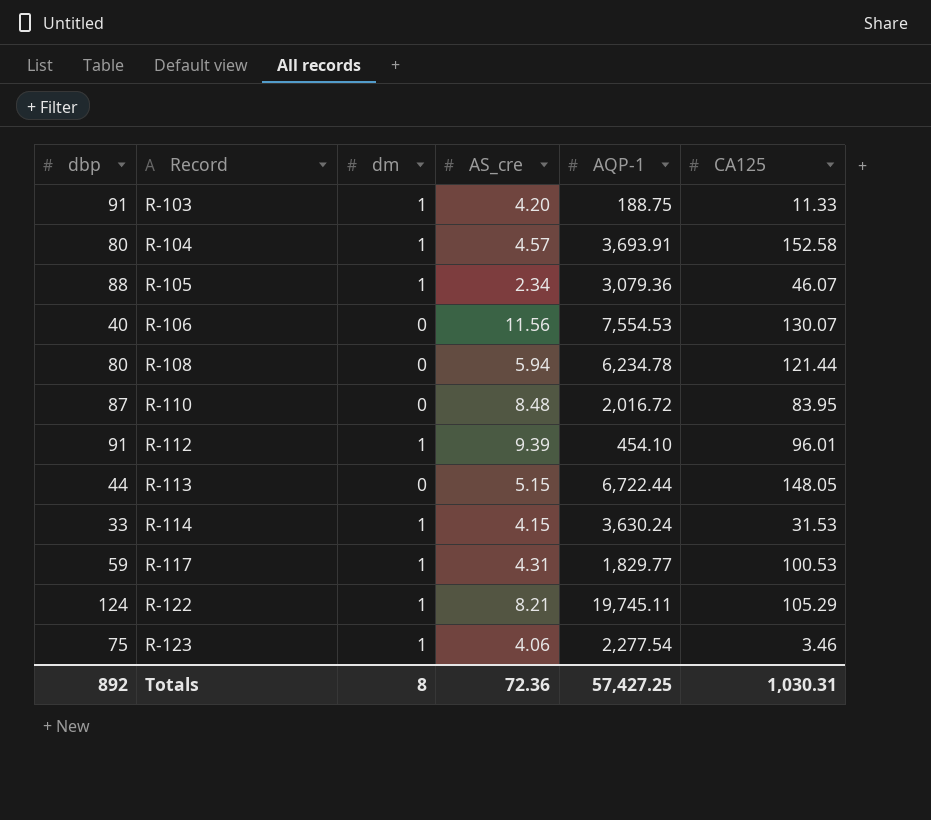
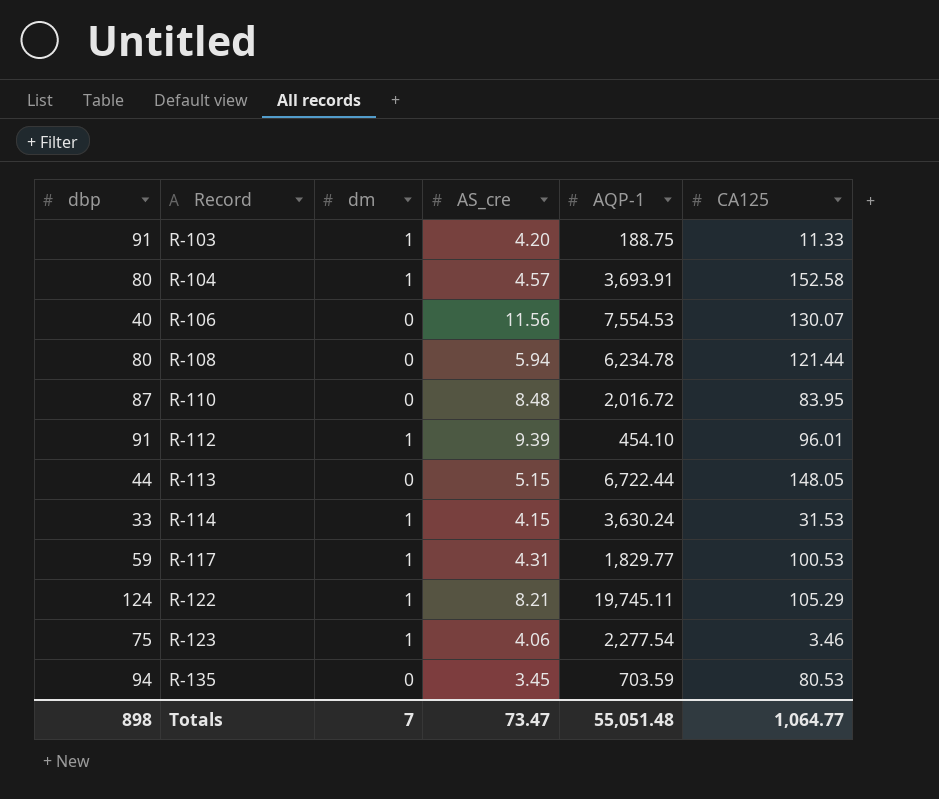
row R-105: 88 | 1 | 2.34 | 3,079.36 | 46.07 -> none
row R-135: none -> 94 | 0 | 3.45 | 703.59 | 80.53
Totals | dbp: 892 -> 898
Totals | dm: 8 -> 7
Totals | AS_cre: 72.36 -> 73.47
Totals | AQP-1: 57,427.25 -> 55,051.48
Totals | CA125: 1,030.31 -> 1,064.77

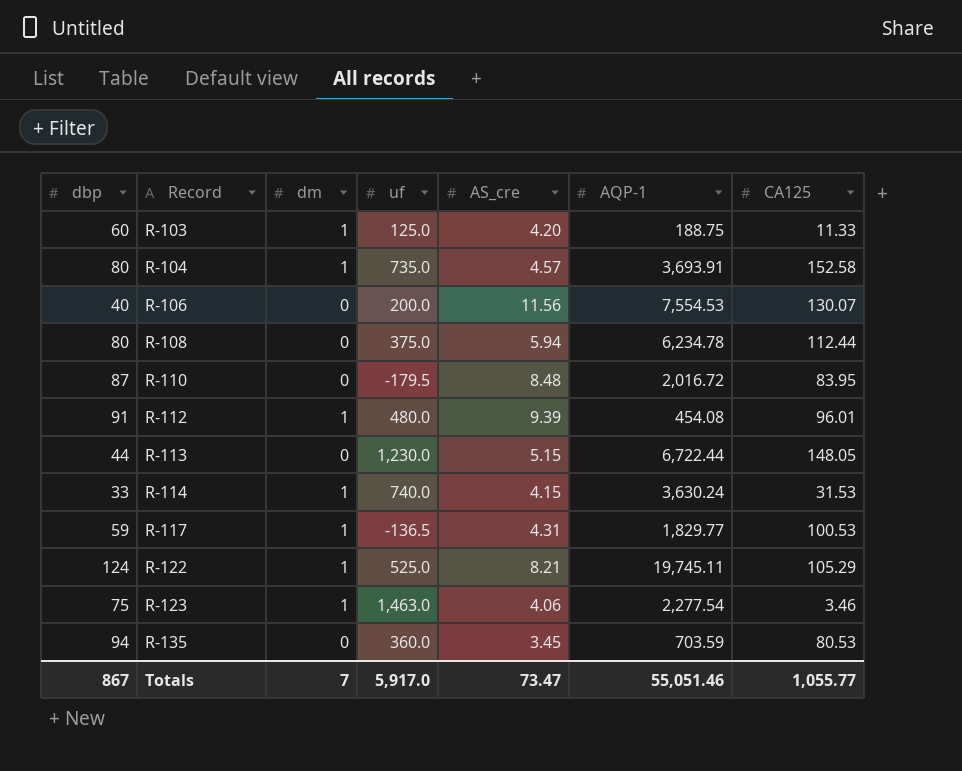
column uf | position: none -> 4
R-103 | dbp: 91 -> 60
R-108 | CA125: 121.44 -> 112.44
R-112 | AQP-1: 454.10 -> 454.08
Totals | dbp: 898 -> 867
Totals | AQP-1: 55,051.48 -> 55,051.46
Totals | CA125: 1,064.77 -> 1,055.77

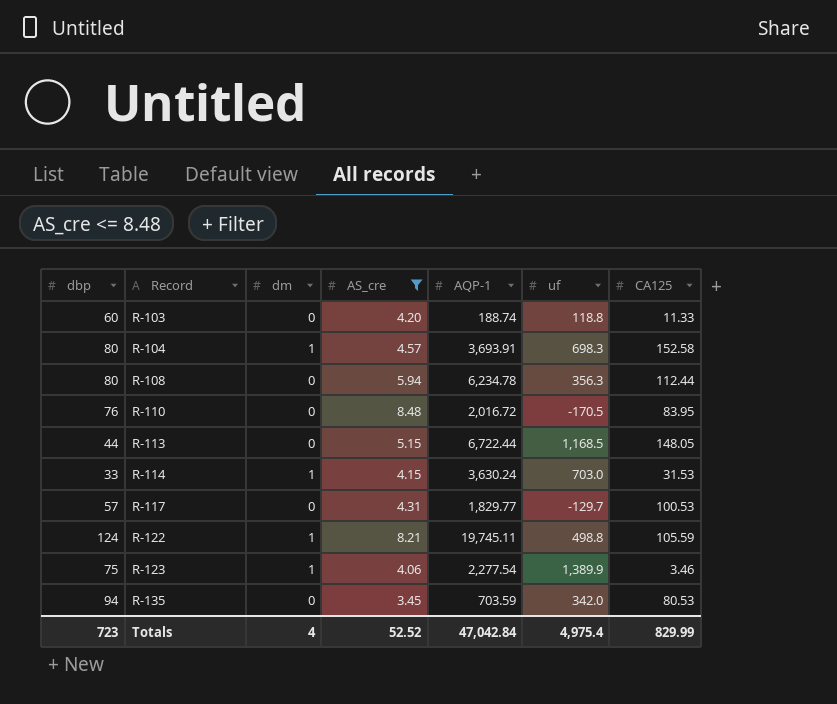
filter: none -> AS_cre <= 8.48
column uf | position: 4 -> 6
R-103 | dm: 1 -> 0
R-103 | AQP-1: 188.75 -> 188.74
R-103 | uf: 125.0 -> 118.8
R-104 | uf: 735.0 -> 698.3
R-108 | uf: 375.0 -> 356.3
R-110 | dbp: 87 -> 76
R-110 | uf: -179.5 -> -170.5
R-113 | uf: 1,230.0 -> 1,168.5
R-114 | uf: 740.0 -> 703.0
R-117 | dbp: 59 -> 57
R-117 | dm: 1 -> 0
R-117 | uf: -136.5 -> -129.7
R-122 | uf: 525.0 -> 498.8
R-122 | CA125: 105.29 -> 105.59
R-123 | uf: 1,463.0 -> 1,389.9
R-135 | uf: 360.0 -> 342.0
Totals | dbp: 867 -> 723
Totals | dm: 7 -> 4
Totals | AS_cre: 73.47 -> 52.52
Totals | AQP-1: 55,051.46 -> 47,042.84
Totals | uf: 5,917.0 -> 4,975.4
Totals | CA125: 1,055.77 -> 829.99

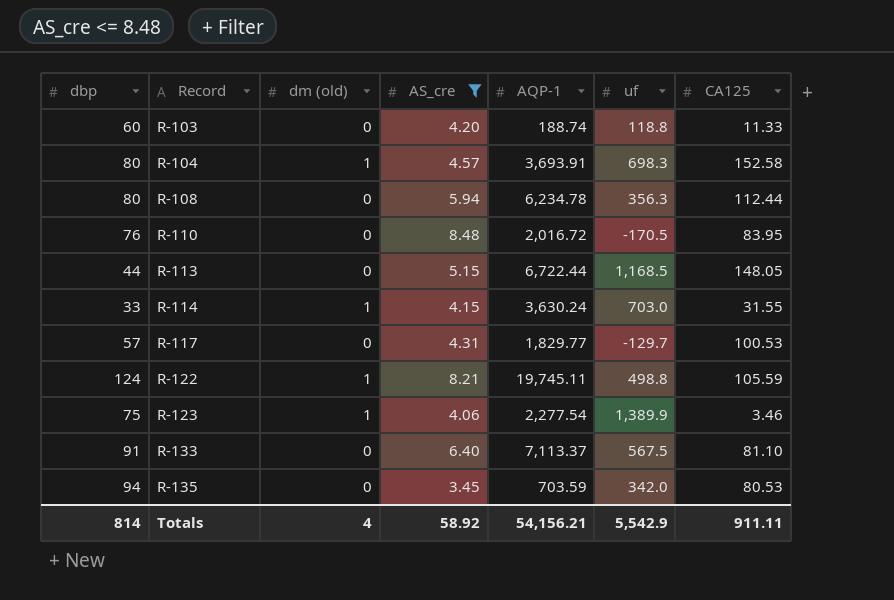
column name: dm -> dm (old)
R-114 | CA125: 31.53 -> 31.55
row R-133: none -> 91 | 0 | 6.40 | 7,113.37 | 567.5 | 81.10
Totals | dbp: 723 -> 814
Totals | AS_cre: 52.52 -> 58.92
Totals | AQP-1: 47,042.84 -> 54,156.21
Totals | uf: 4,975.4 -> 5,542.9
Totals | CA125: 829.99 -> 911.11

